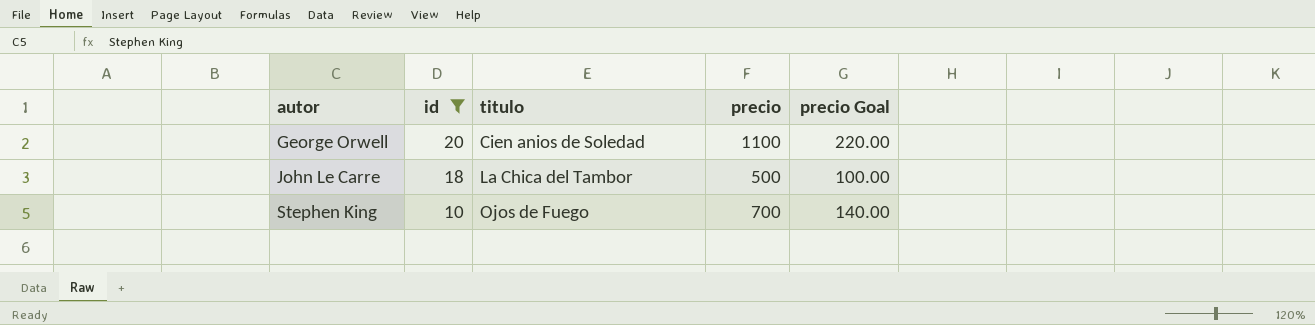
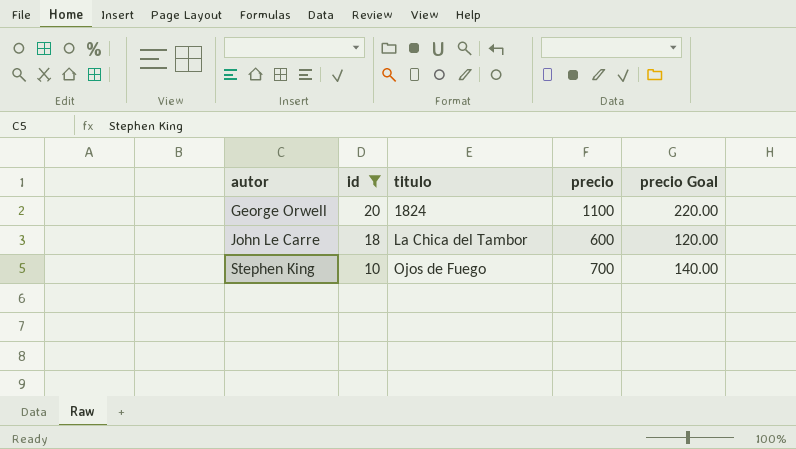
George Orwell | titulo: Cien anios de Soledad -> 1824
John Le Carre | precio: 500 -> 600
John Le Carre | precio Goal: 100.00 -> 120.00

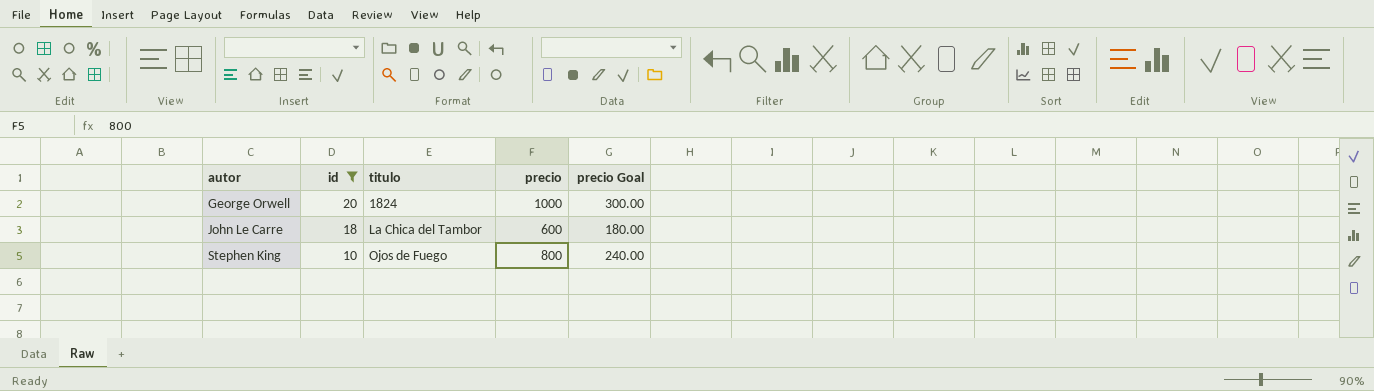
column precio Goal | formula: [precio] * 0.2 -> [precio] * 0.3
George Orwell | precio: 1100 -> 1000
Stephen King | precio: 700 -> 800

